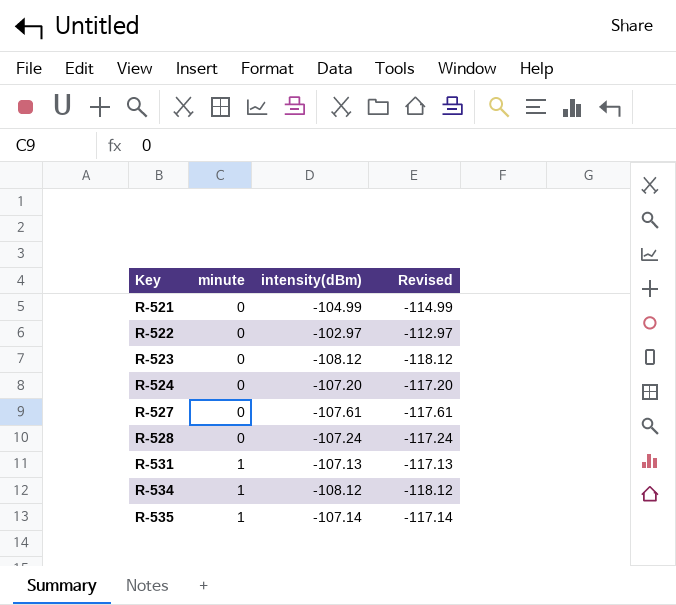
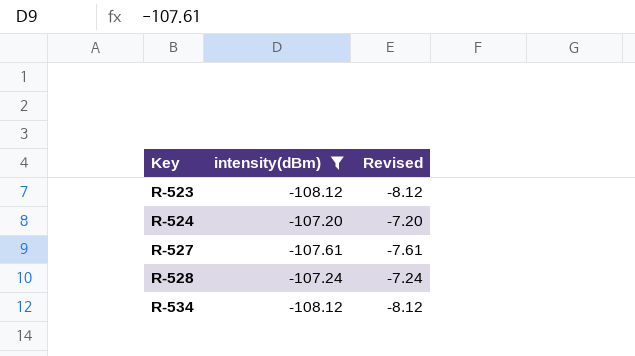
filter: none -> intensity(dBm) <= -107.20
column minute | position: 2 -> none
column Revised | formula: [intensity(dBm)] - 10 -> [intensity(dBm)] + 100

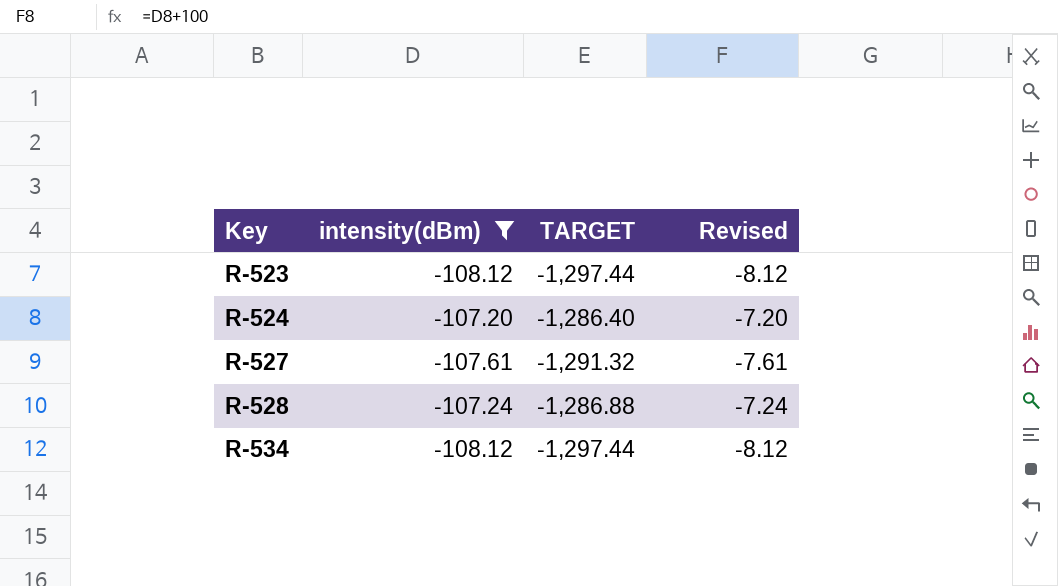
column TARGET | formula: none -> [intensity(dBm)] * 12

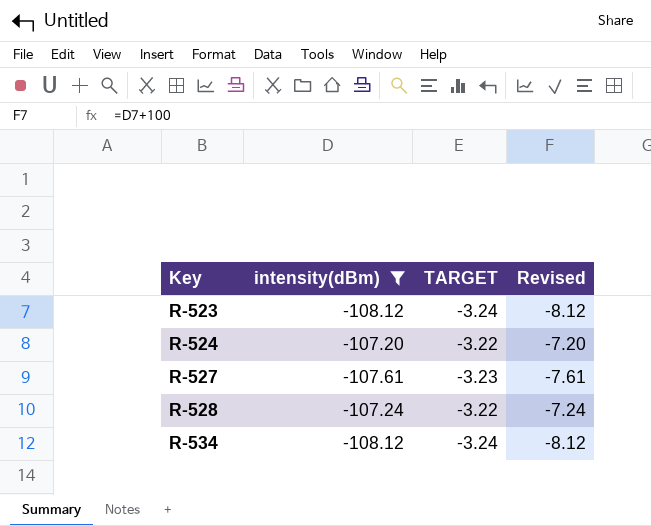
column TARGET | formula: [intensity(dBm)] * 12 -> [intensity(dBm)] * 0.03

